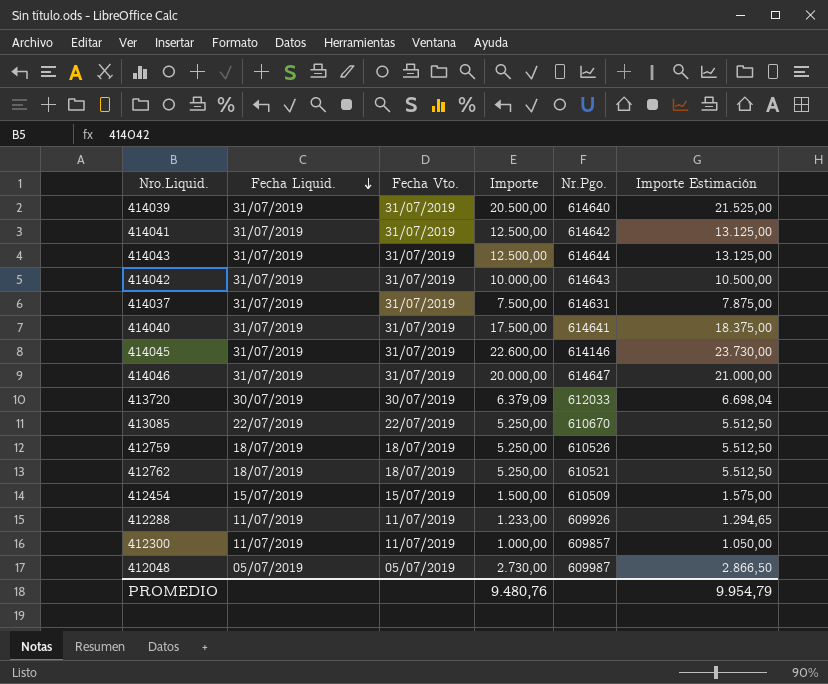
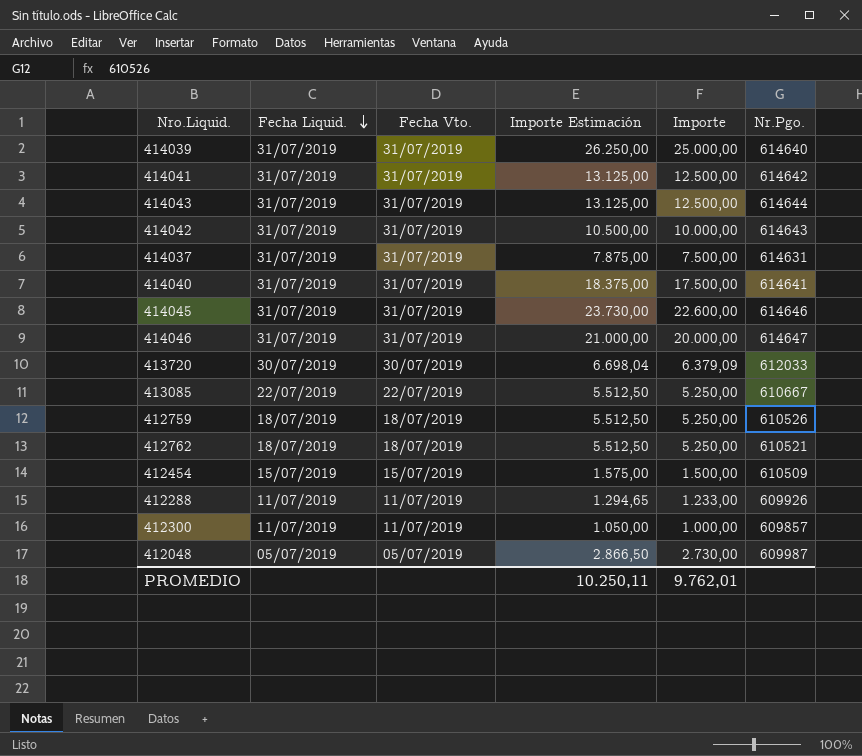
column Importe Estimación | position: 6 -> 4
414039 | Importe Estimación: 21.525,00 -> 26.250,00
414039 | Importe: 20.500,00 -> 25.000,00
414045 | Nr.Pgo.: 614146 -> 614646
413085 | Nr.Pgo.: 610670 -> 610667
PROMEDIO | Importe Estimación: 9.954,79 -> 10.250,11
PROMEDIO | Importe: 9.480,76 -> 9.762,01

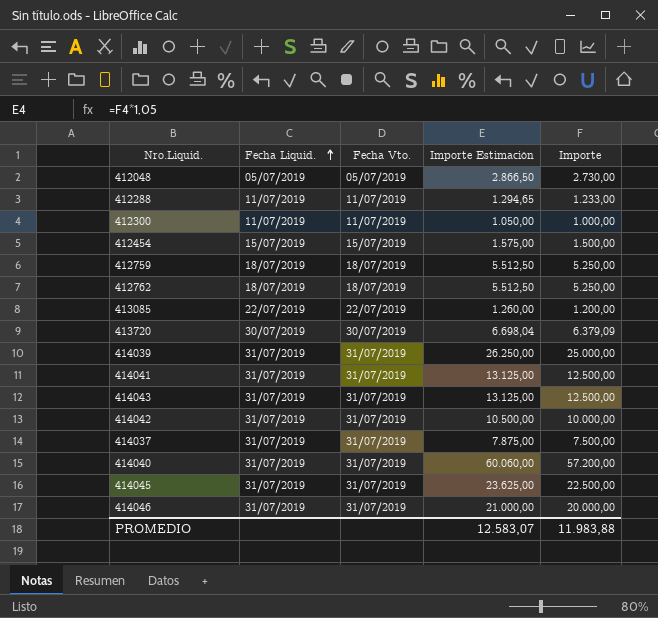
row order: Fecha Liquid. descending -> Fecha Liquid. ascending
column Nr.Pgo. | position: 6 -> none
413085 | Importe Estimación: 5.512,50 -> 1.260,00
413085 | Importe: 5.250,00 -> 1.200,00
414040 | Importe Estimación: 18.375,00 -> 60.060,00
414040 | Importe: 17.500,00 -> 57.200,00
414045 | Importe Estimación: 23.730,00 -> 23.625,00
414045 | Importe: 22.600,00 -> 22.500,00
PROMEDIO | Importe Estimación: 10.250,11 -> 12.583,07
PROMEDIO | Importe: 9.762,01 -> 11.983,88

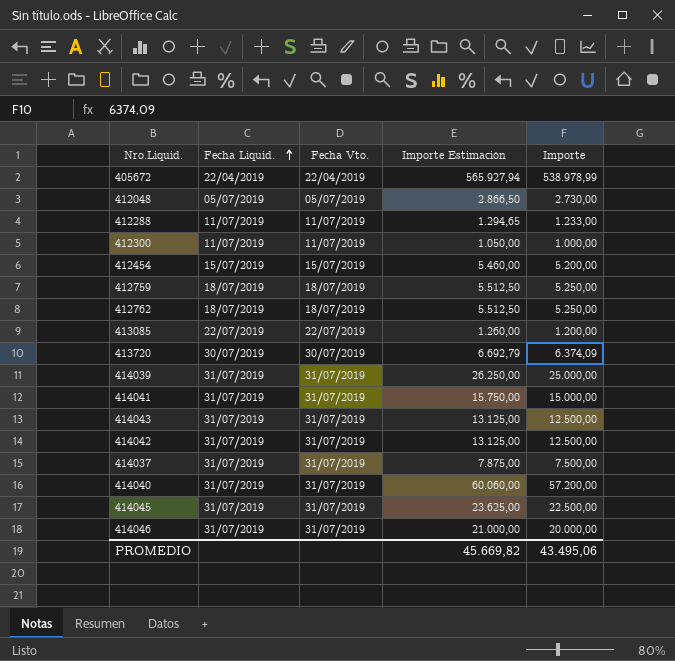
row 405672: none -> 22/04/2019 | 22/04/2019 | 565.927,94 | 538.978,99
412454 | Importe Estimación: 1.575,00 -> 5.460,00
412454 | Importe: 1.500,00 -> 5.200,00
413720 | Importe Estimación: 6.698,04 -> 6.692,79
413720 | Importe: 6.379,09 -> 6.374,09
414041 | Importe Estimación: 13.125,00 -> 15.750,00
414041 | Importe: 12.500,00 -> 15.000,00
414042 | Importe Estimación: 10.500,00 -> 13.125,00
414042 | Importe: 10.000,00 -> 12.500,00
PROMEDIO | Importe Estimación: 12.583,07 -> 45.669,82
PROMEDIO | Importe: 11.983,88 -> 43.495,06

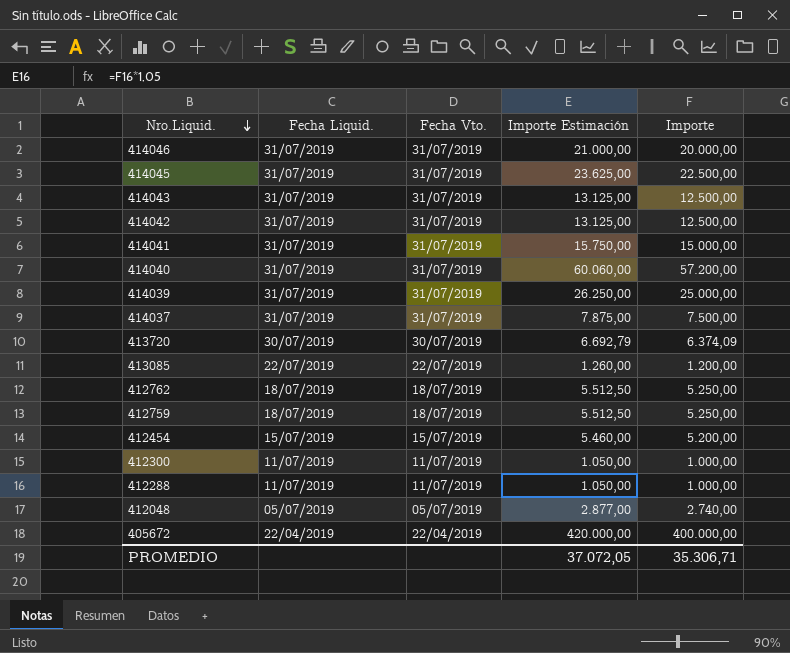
row order: Fecha Liquid. ascending -> Nro.Liquid. descending
412288 | Importe Estimación: 1.294,65 -> 1.050,00
412288 | Importe: 1.233,00 -> 1.000,00
412048 | Importe Estimación: 2.866,50 -> 2.877,00
412048 | Importe: 2.730,00 -> 2.740,00
405672 | Importe Estimación: 565.927,94 -> 420.000,00
405672 | Importe: 538.978,99 -> 400.000,00
PROMEDIO | Importe Estimación: 45.669,82 -> 37.072,05
PROMEDIO | Importe: 43.495,06 -> 35.306,71

